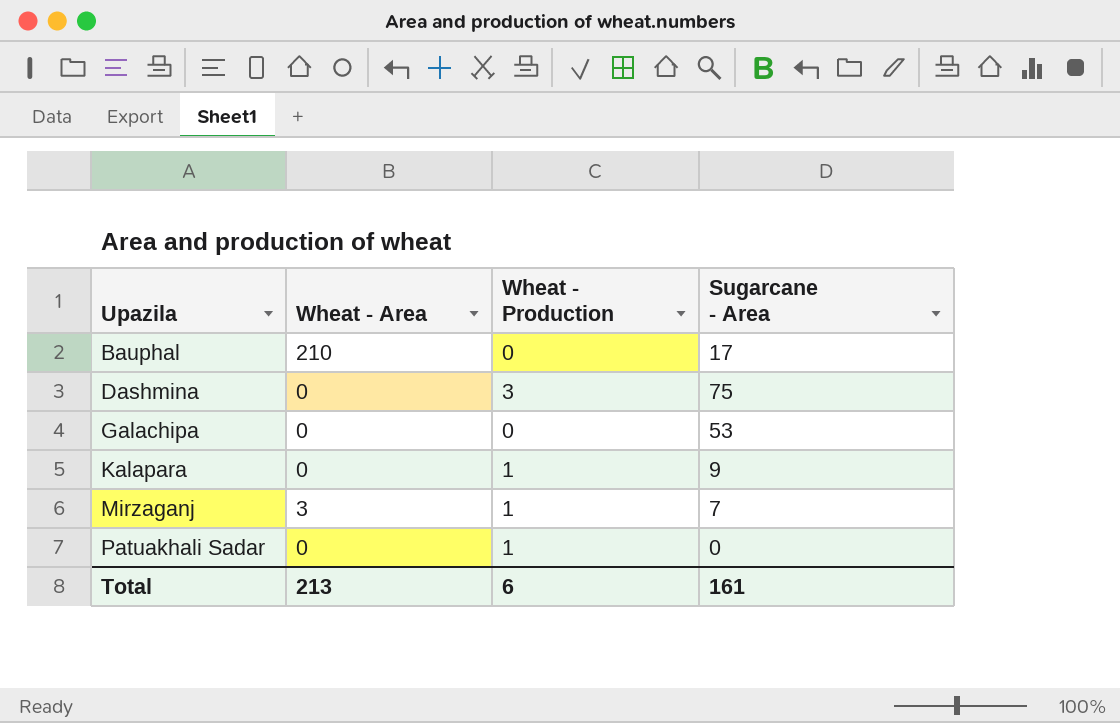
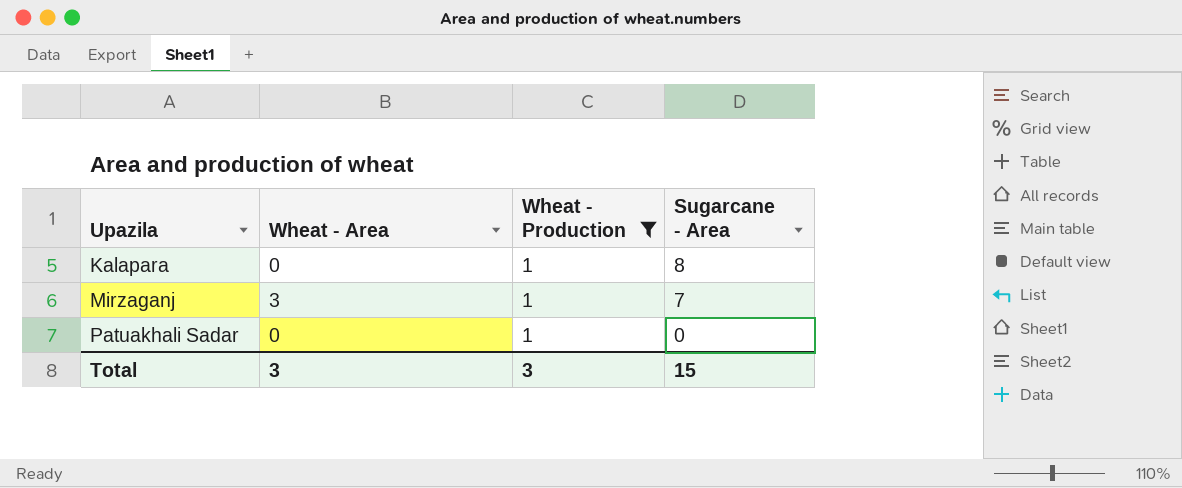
filter: none -> Wheat - Production = 1
Kalapara | Sugarcane - Area: 9 -> 8
Total | Wheat - Area: 213 -> 3
Total | Wheat - Production: 6 -> 3
Total | Sugarcane - Area: 161 -> 15

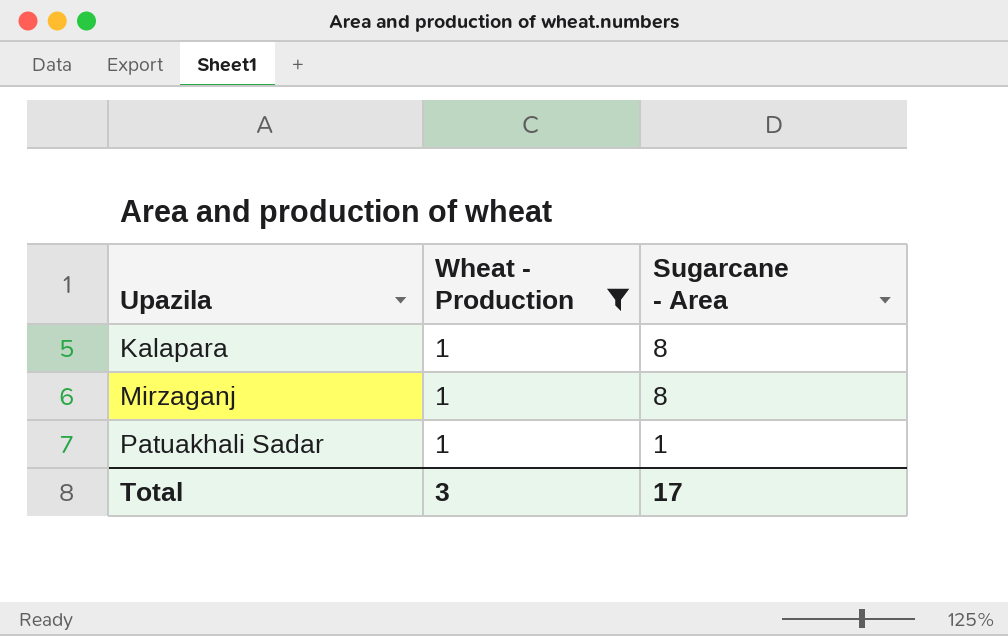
column Wheat - Area | position: 2 -> none
Mirzaganj | Sugarcane - Area: 7 -> 8
Patuakhali Sadar | Sugarcane - Area: 0 -> 1
Total | Sugarcane - Area: 15 -> 17

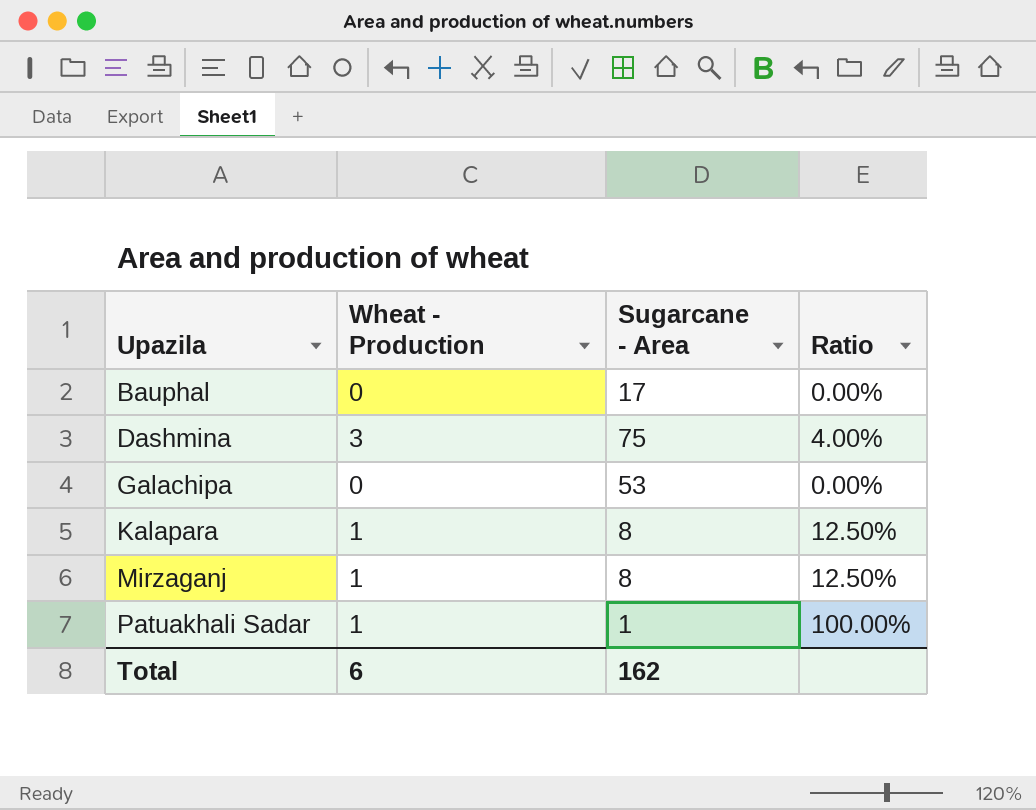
filter: Wheat - Production = 1 -> none
column Ratio | formula: none -> [Wheat - Production] / [Sugarcane - Area]
Total | Wheat - Production: 3 -> 6
Total | Sugarcane - Area: 17 -> 162

